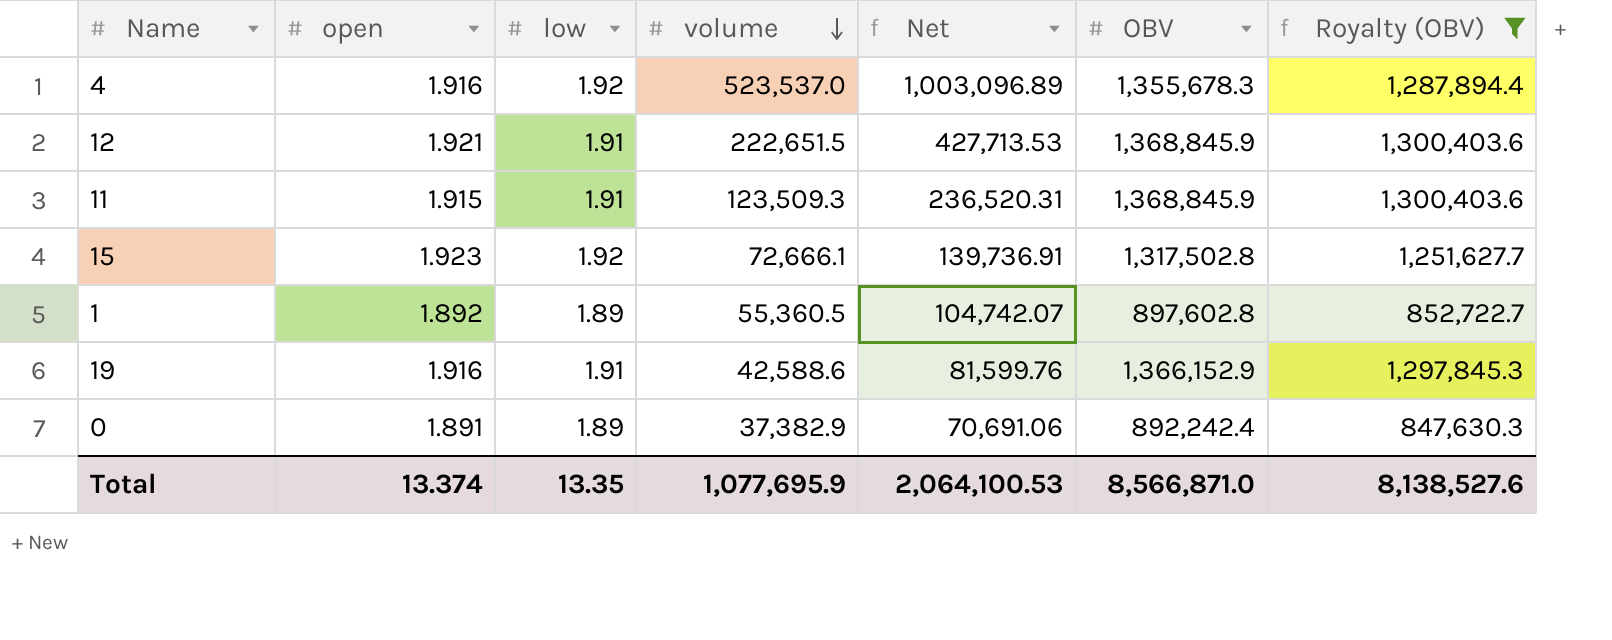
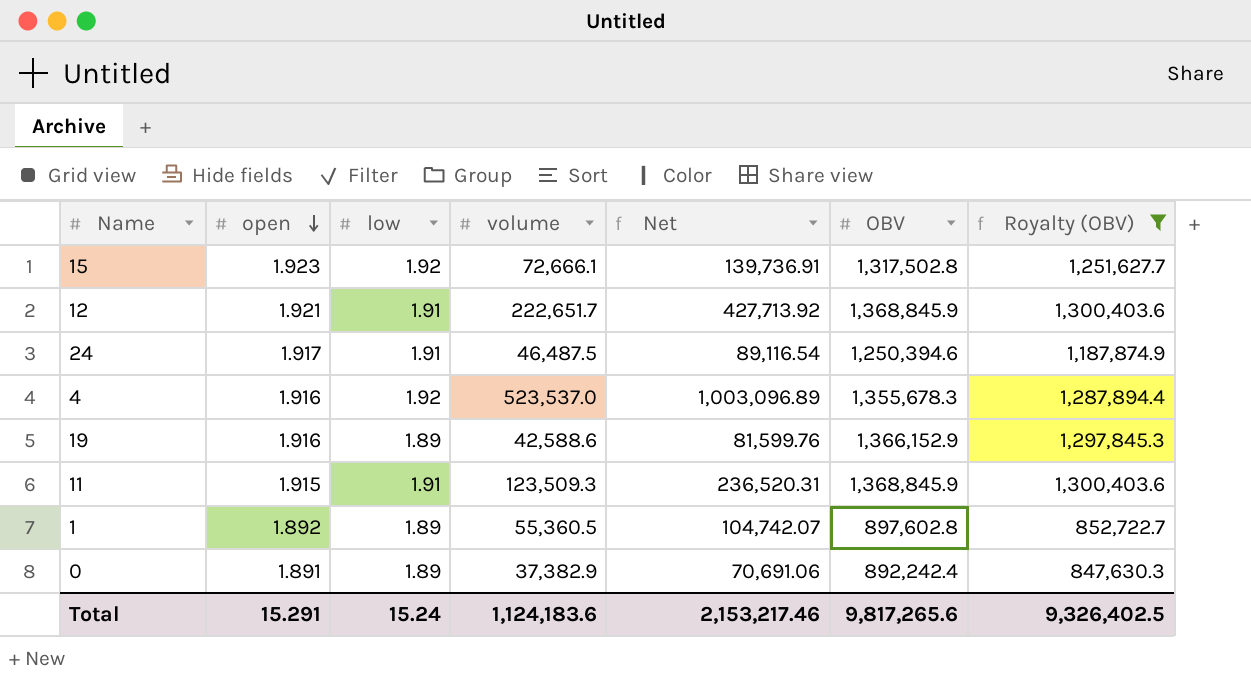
row order: volume descending -> open descending
12 | volume: 222,651.5 -> 222,651.7
12 | Net: 427,713.53 -> 427,713.92
row 24: none -> 1.917 | 1.91 | 46,487.5 | 89,116.54 | 1,250,394.6 | 1,187,874.9
19 | low: 1.91 -> 1.89
Total | open: 13.374 -> 15.291
Total | low: 13.35 -> 15.24
Total | volume: 1,077,695.9 -> 1,124,183.6
Total | Net: 2,064,100.53 -> 2,153,217.46
Total | OBV: 8,566,871.0 -> 9,817,265.6
Total | Royalty (OBV): 8,138,527.6 -> 9,326,402.5

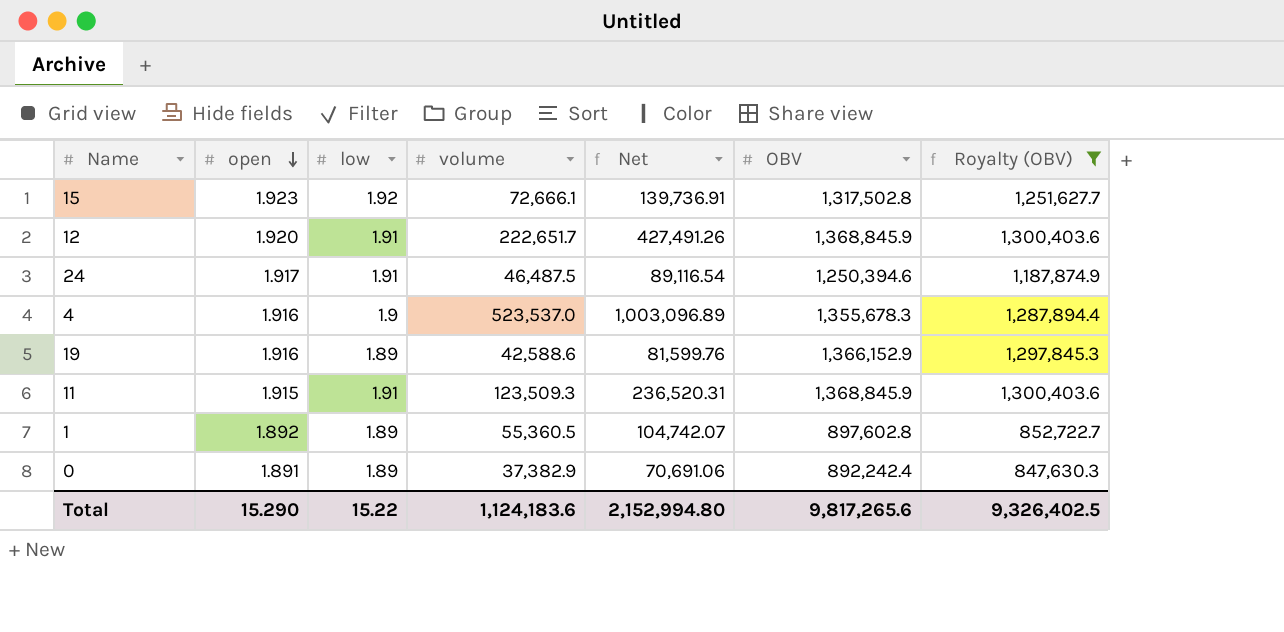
12 | open: 1.921 -> 1.920
12 | Net: 427,713.92 -> 427,491.26
4 | low: 1.92 -> 1.9
Total | open: 15.291 -> 15.290
Total | low: 15.24 -> 15.22
Total | Net: 2,153,217.46 -> 2,152,994.80

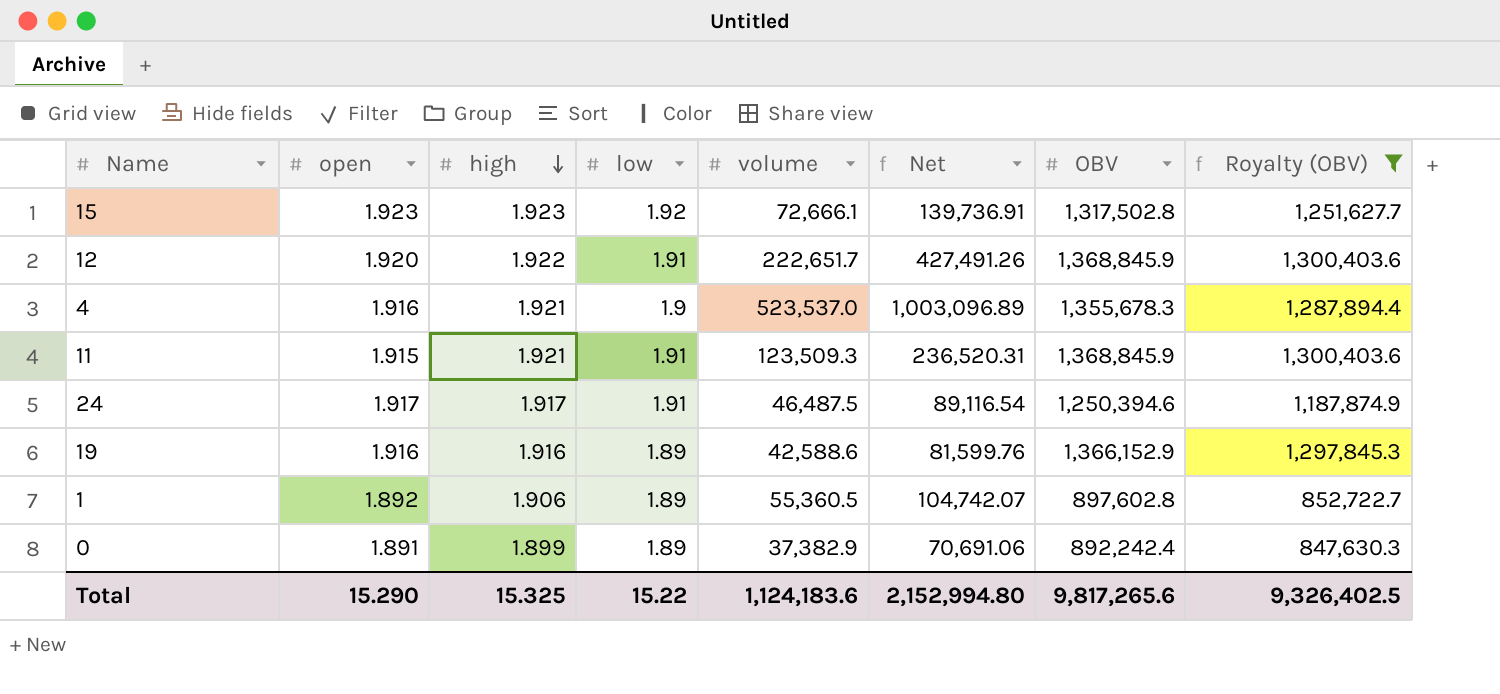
row order: open descending -> high descending
column high | position: none -> 3

